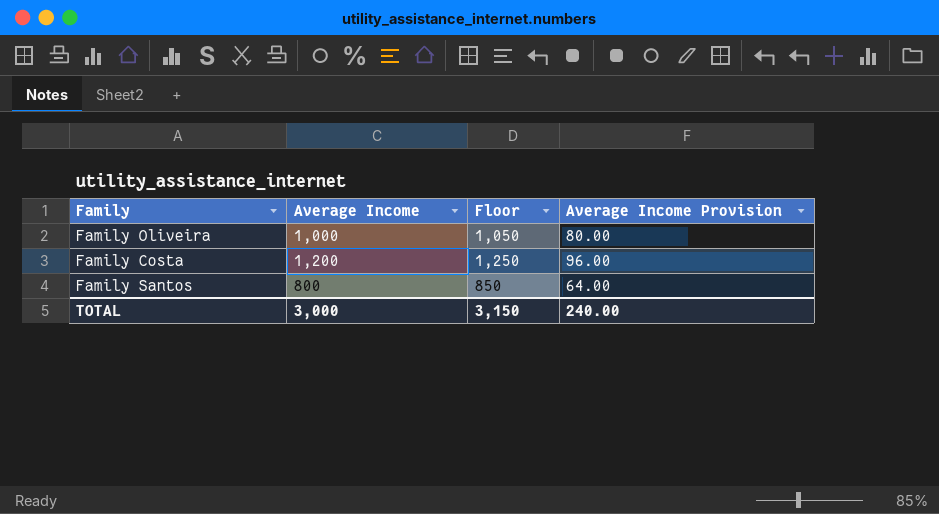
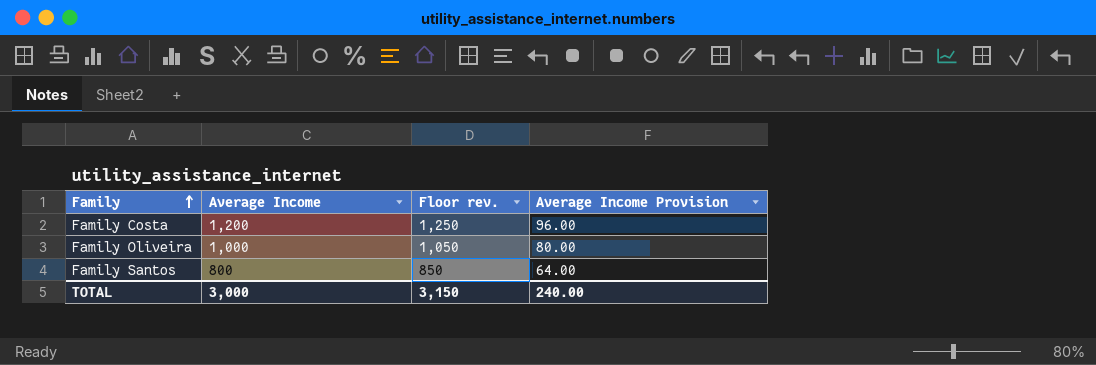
row order: none -> Family ascending
column name: Floor -> Floor rev.

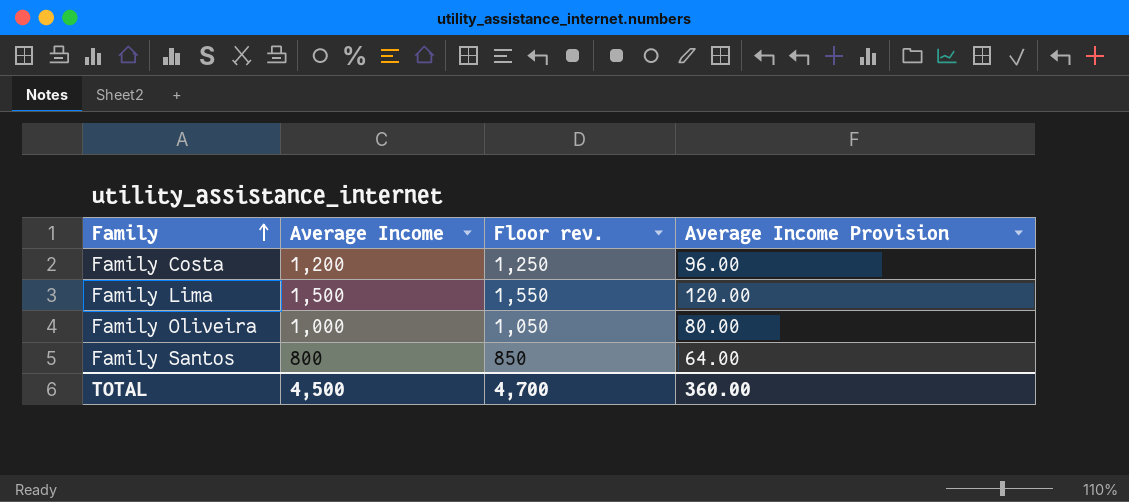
row Family Lima: none -> 1,500 | 1,550 | 120.00
TOTAL | Average Income: 3,000 -> 4,500
TOTAL | Floor rev.: 3,150 -> 4,700
TOTAL | Average Income Provision: 240.00 -> 360.00

